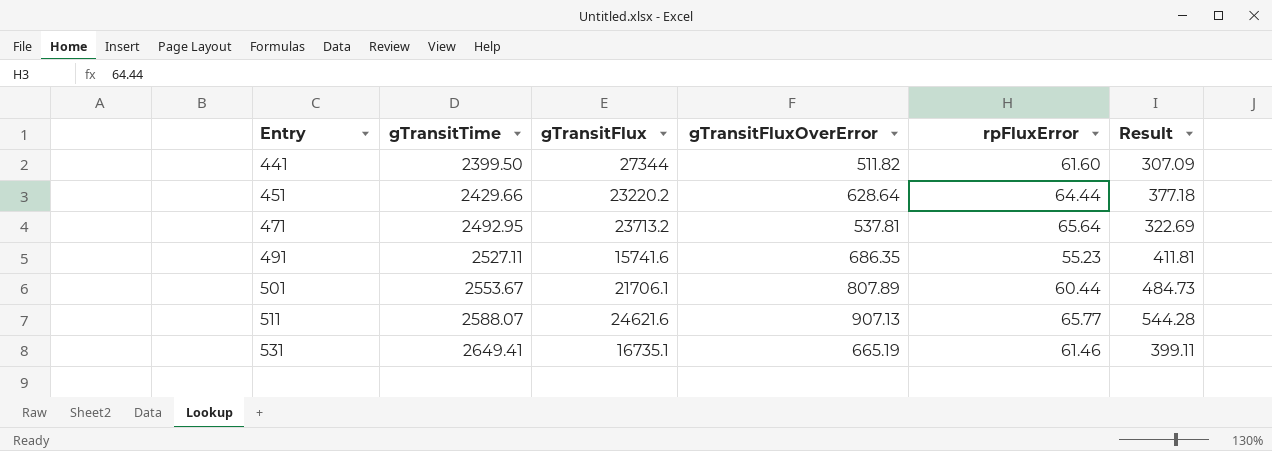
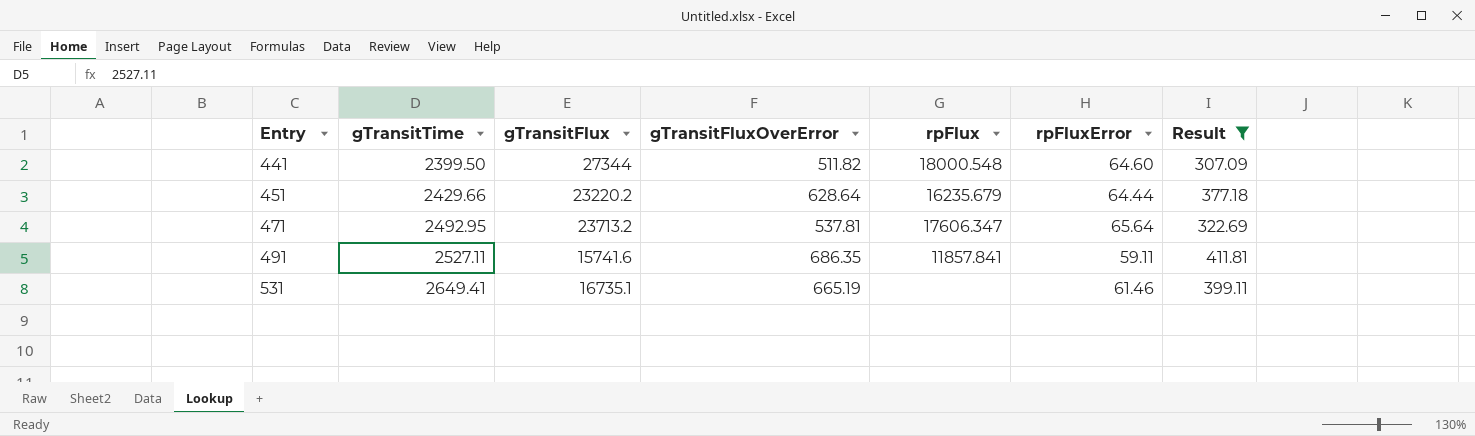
filter: none -> Result <= 411.81
column rpFlux | position: none -> 5
441 | rpFluxError: 61.60 -> 64.60
491 | rpFluxError: 55.23 -> 59.11

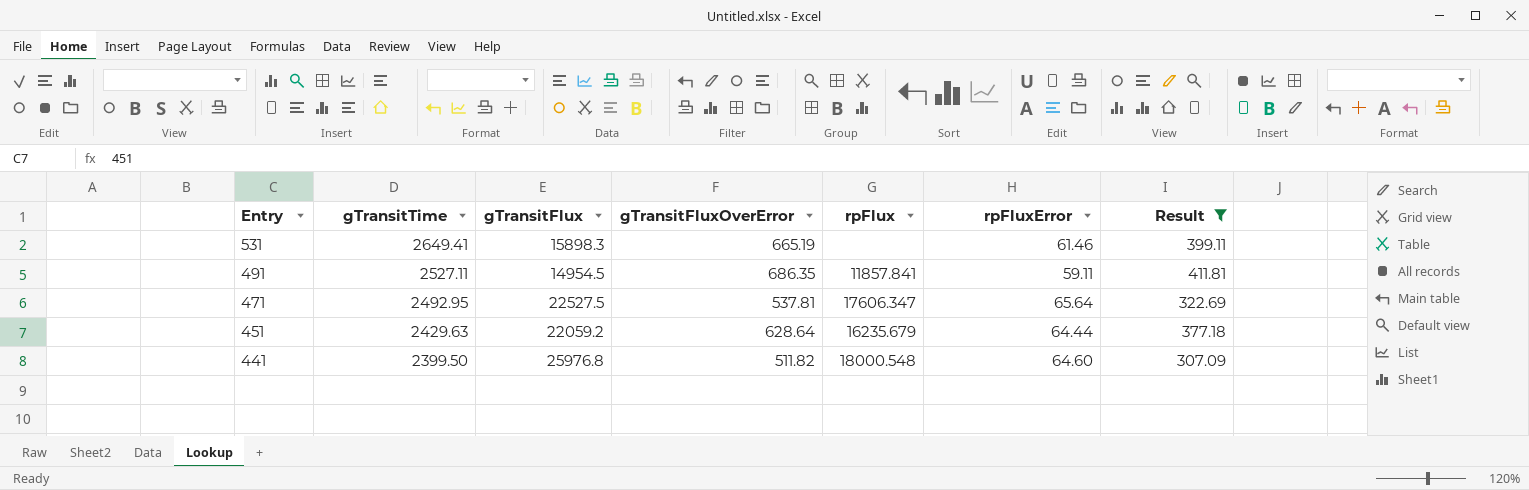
row order: Entry ascending -> Entry descending
531 | gTransitFlux: 16735.1 -> 15898.3
491 | gTransitFlux: 15741.6 -> 14954.5
471 | gTransitFlux: 23713.2 -> 22527.5
451 | gTransitTime: 2429.66 -> 2429.63
451 | gTransitFlux: 23220.2 -> 22059.2
441 | gTransitFlux: 27344 -> 25976.8

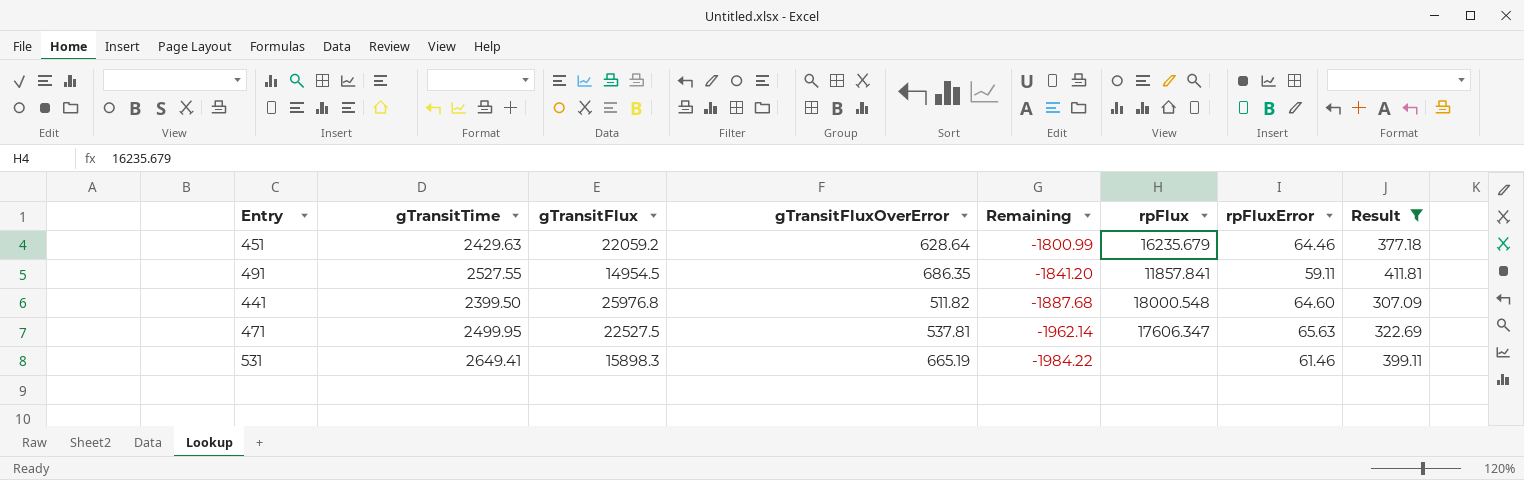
row order: Entry descending -> Remaining descending
column Remaining | formula: none -> [gTransitFluxOverError] - [gTransitTime]
451 | rpFluxError: 64.44 -> 64.46
491 | gTransitTime: 2527.11 -> 2527.55
471 | gTransitTime: 2492.95 -> 2499.95
471 | rpFluxError: 65.64 -> 65.63

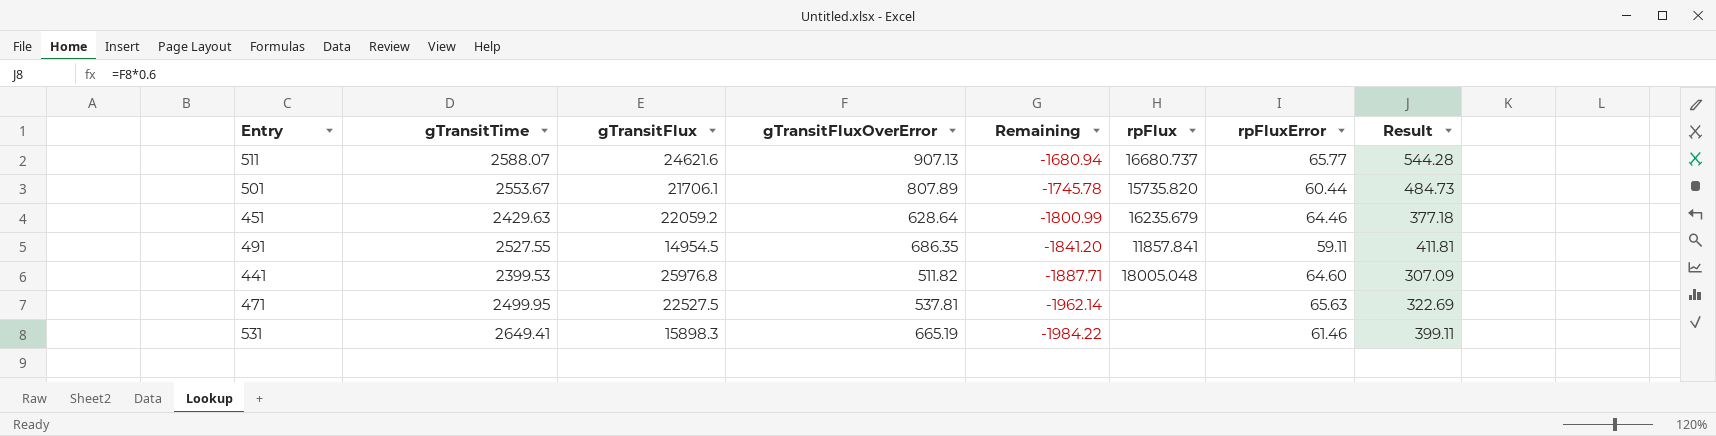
filter: Result <= 411.81 -> none
441 | gTransitTime: 2399.50 -> 2399.53
441 | Remaining: -1887.68 -> -1887.71
441 | rpFlux: 18000.548 -> 18005.048
471 | rpFlux: 17606.347 -> none

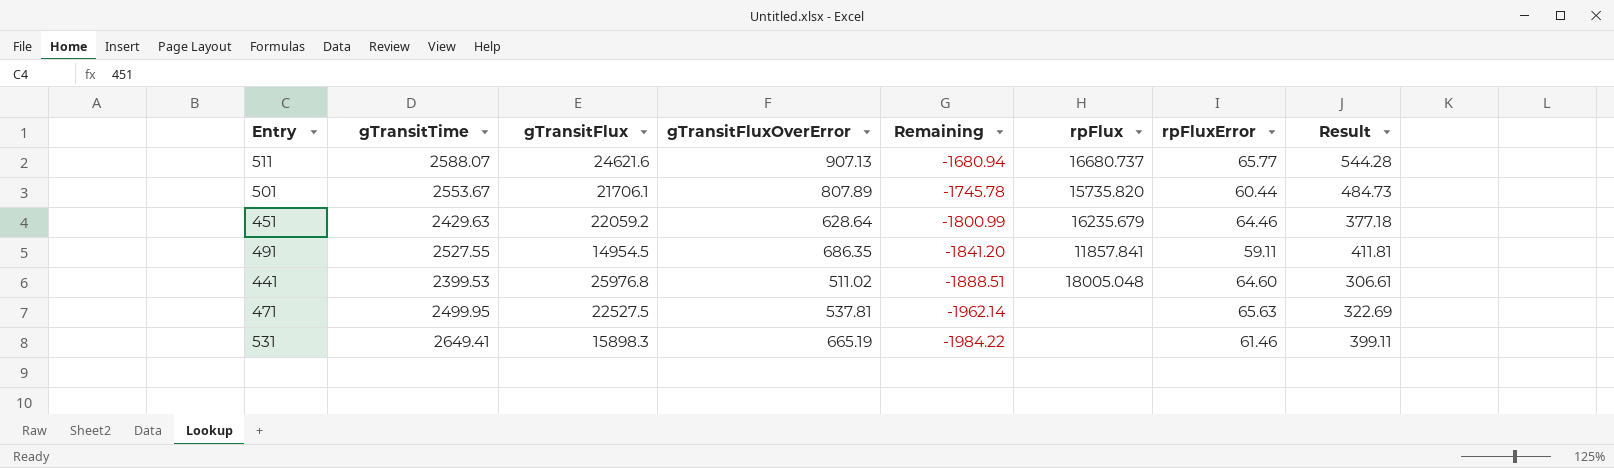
441 | gTransitFluxOverError: 511.82 -> 511.02
441 | Remaining: -1887.71 -> -1888.51
441 | Result: 307.09 -> 306.61

